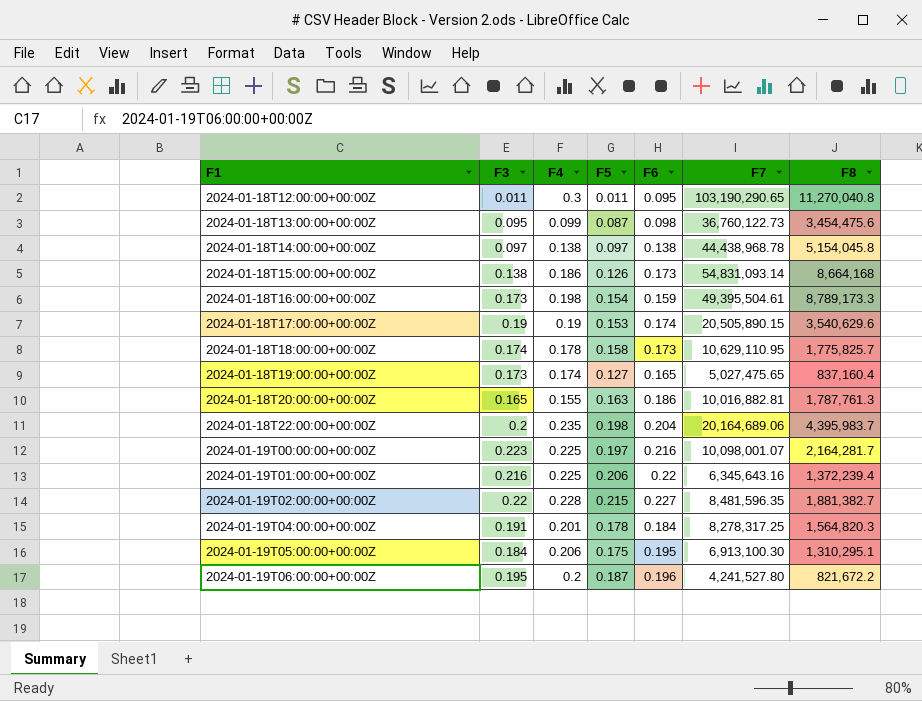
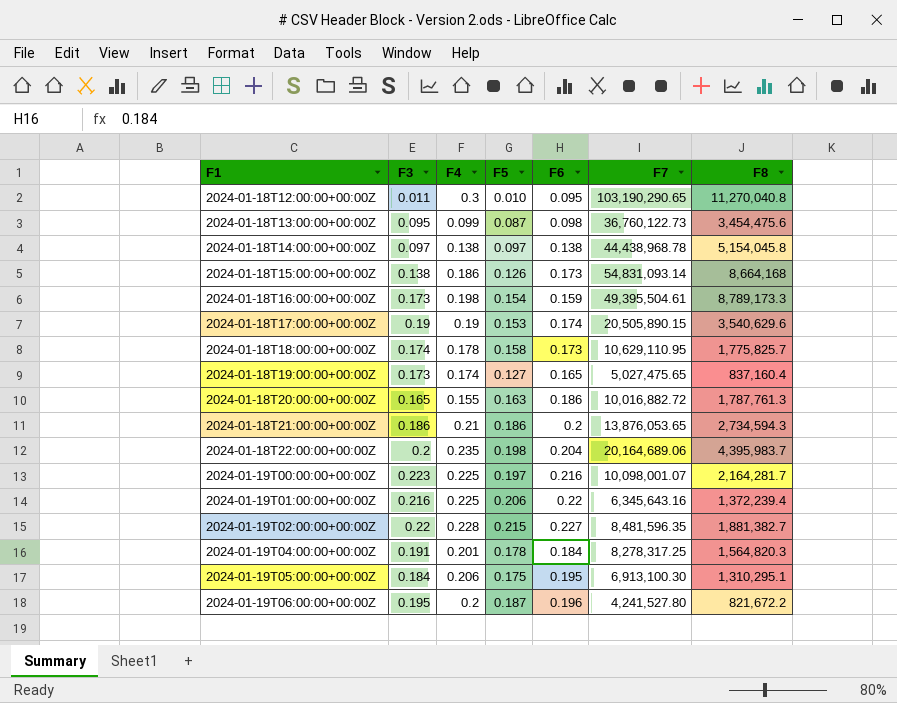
2024-01-18T12:00:00+00:00Z | F5: 0.011 -> 0.010
2024-01-18T20:00:00+00:00Z | F7: 10,016,882.81 -> 10,016,882.72
row 2024-01-18T21:00:00+00:00Z: none -> 0.186 | 0.21 | 0.186 | 0.2 | 13,876,053.65 | 2,734,594.3

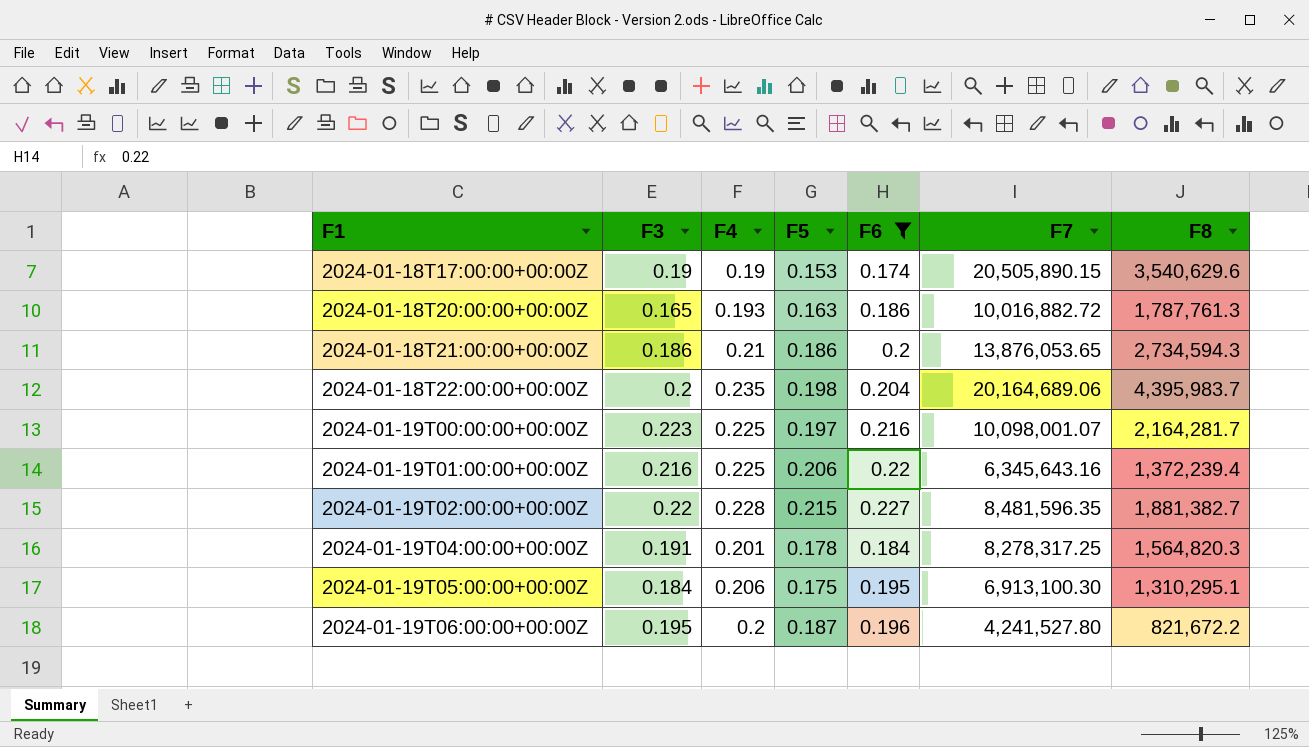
filter: none -> F6 >= 0.174
2024-01-18T20:00:00+00:00Z | F4: 0.155 -> 0.193

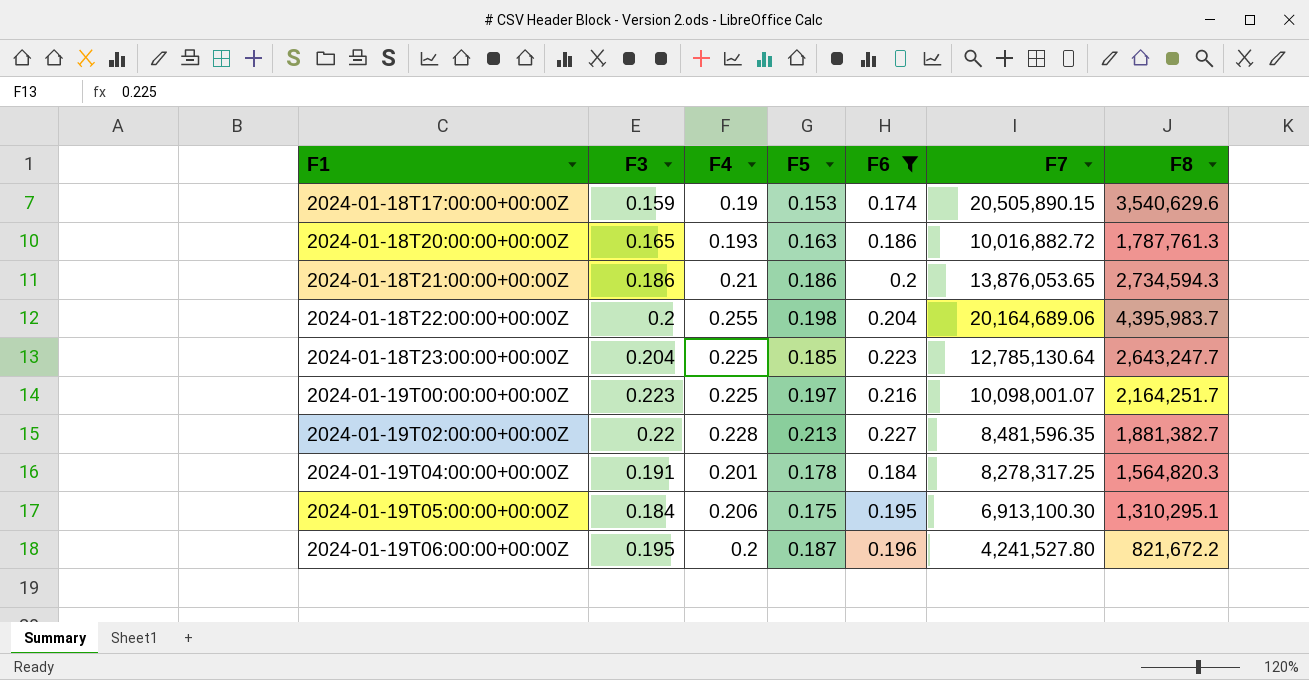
row 2024-01-19T01:00:00+00:00Z: 0.216 | 0.225 | 0.206 | 0.22 | 6,345,643.16 | 1,372,239.4 -> none
2024-01-18T17:00:00+00:00Z | F3: 0.19 -> 0.159
2024-01-18T22:00:00+00:00Z | F4: 0.235 -> 0.255
row 2024-01-18T23:00:00+00:00Z: none -> 0.204 | 0.225 | 0.185 | 0.223 | 12,785,130.64 | 2,643,247.7
2024-01-19T00:00:00+00:00Z | F8: 2,164,281.7 -> 2,164,251.7
2024-01-19T02:00:00+00:00Z | F5: 0.215 -> 0.213

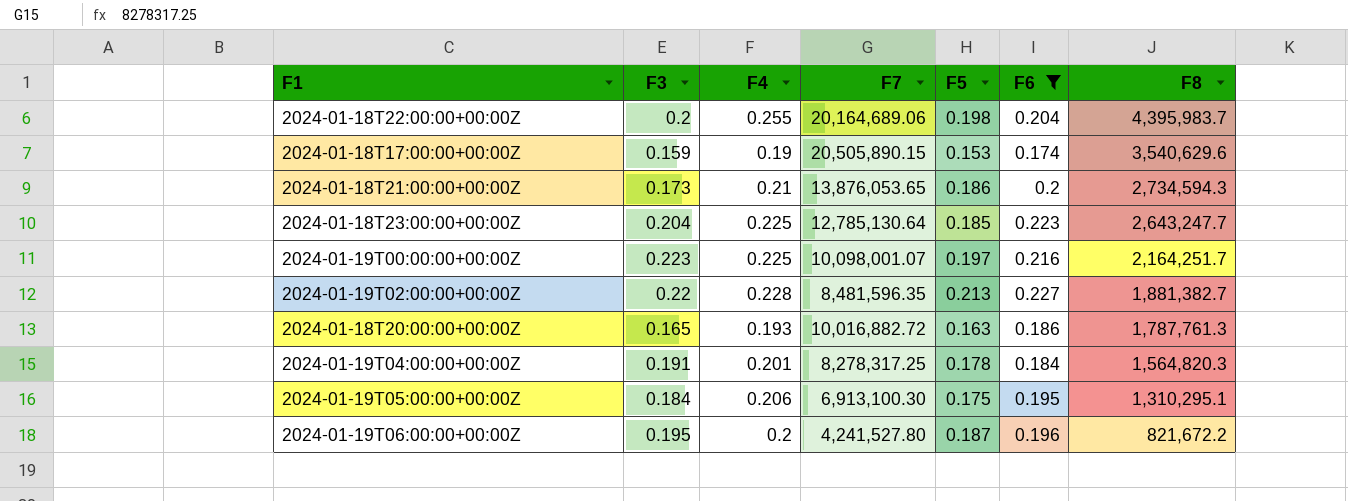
row order: F1 ascending -> F8 descending
column F7 | position: 6 -> 4
2024-01-18T21:00:00+00:00Z | F3: 0.186 -> 0.173

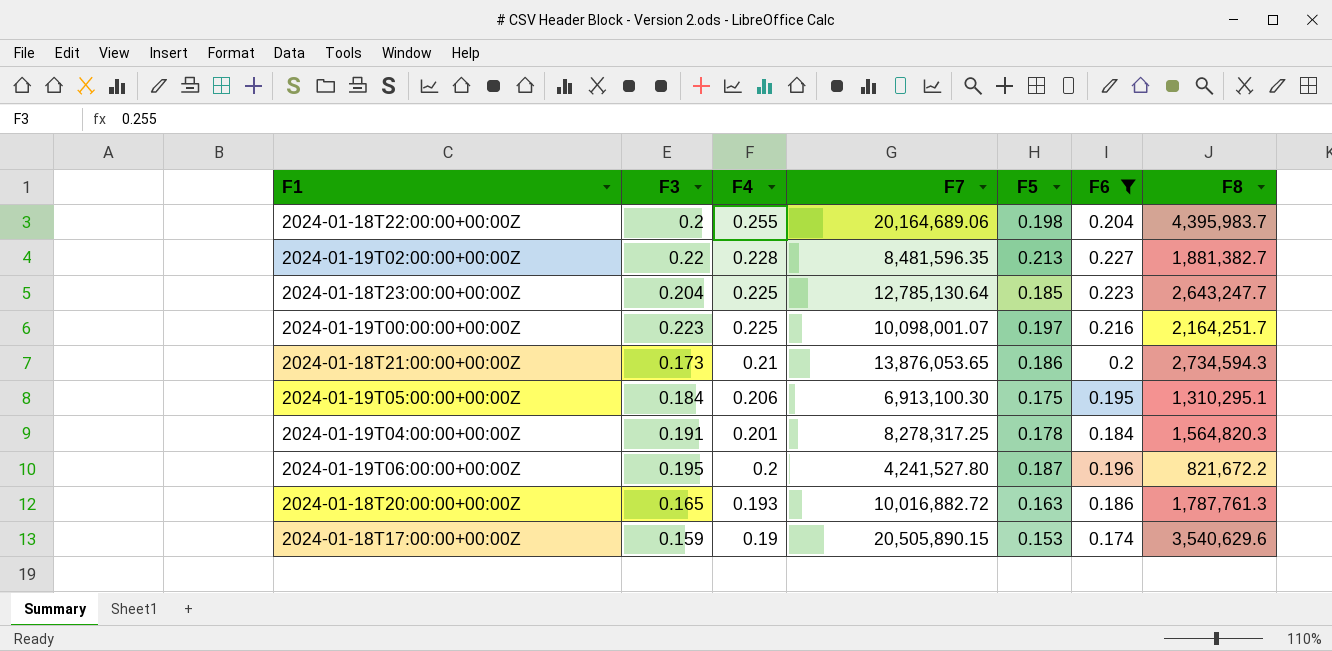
row order: F8 descending -> F4 descending

